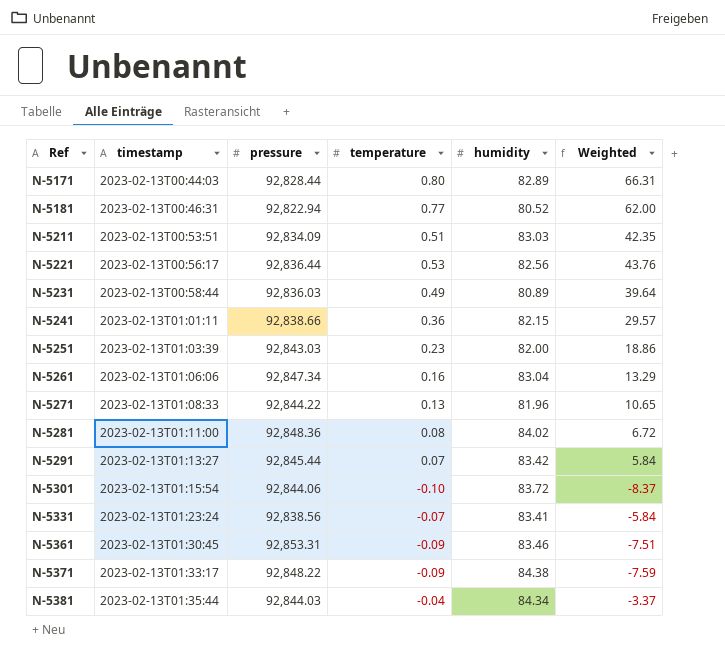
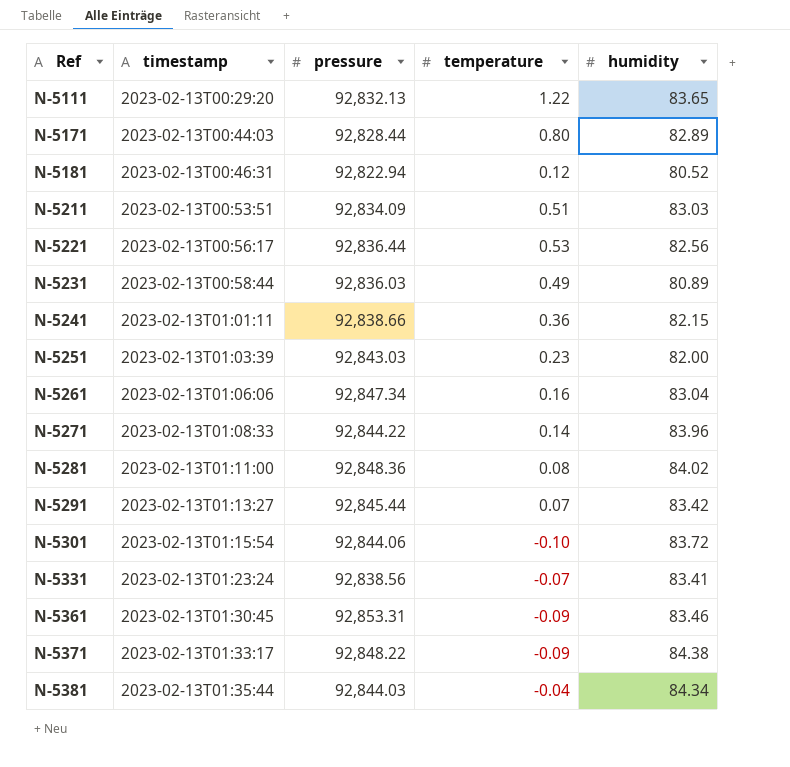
column Weighted | formula: [temperature] * [humidity] -> none
row N-5111: none -> 2023-02-13T00:29:20 | 92,832.13 | 1.22 | 83.65
N-5181 | temperature: 0.77 -> 0.12
N-5271 | temperature: 0.13 -> 0.14
N-5271 | humidity: 81.96 -> 83.96

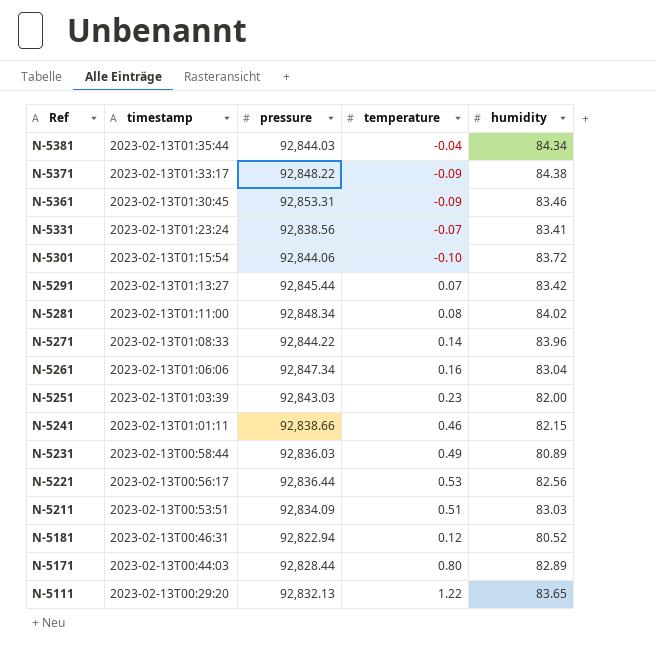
row order: Ref ascending -> Ref descending
N-5281 | pressure: 92,848.36 -> 92,848.34
N-5241 | temperature: 0.36 -> 0.46

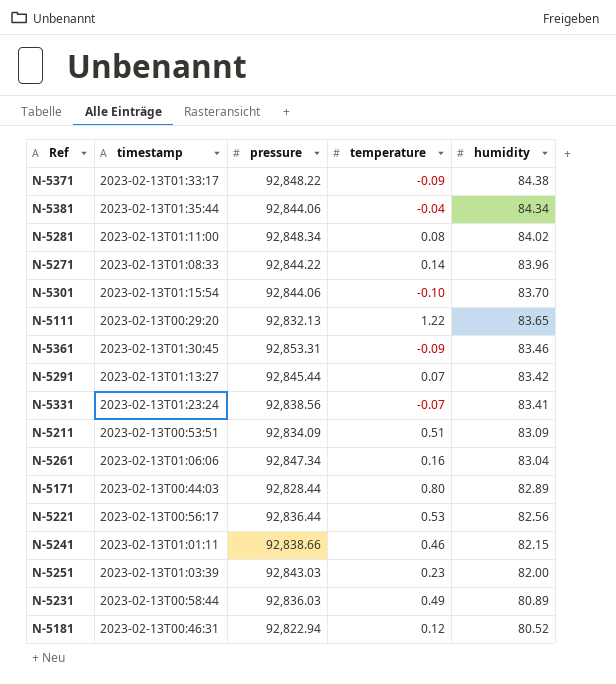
row order: Ref descending -> humidity descending
N-5381 | pressure: 92,844.03 -> 92,844.06
N-5301 | humidity: 83.72 -> 83.70
N-5211 | humidity: 83.03 -> 83.09

